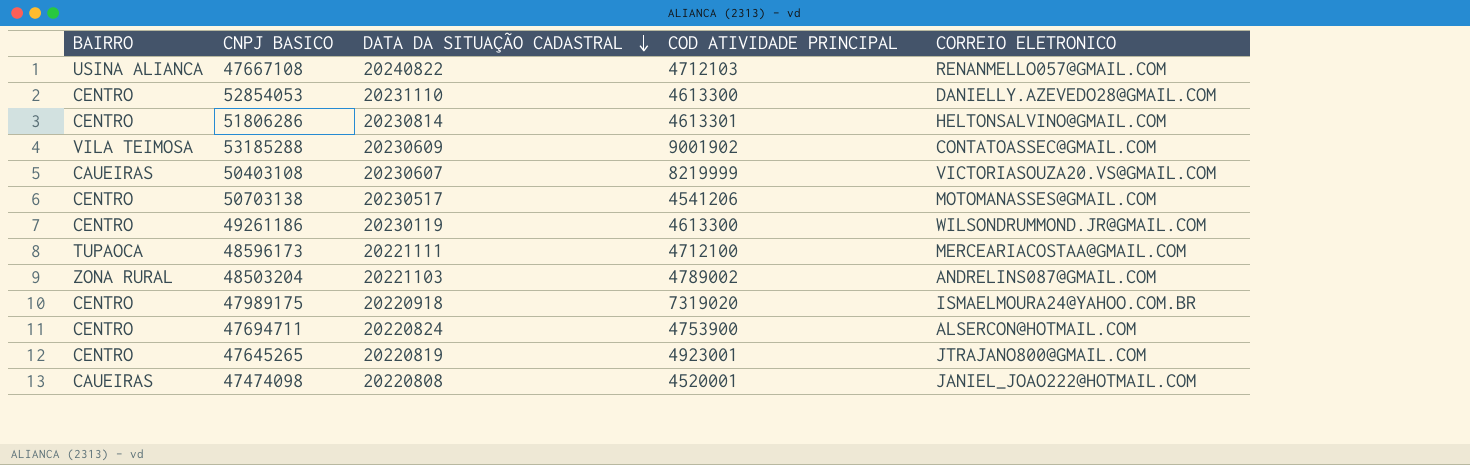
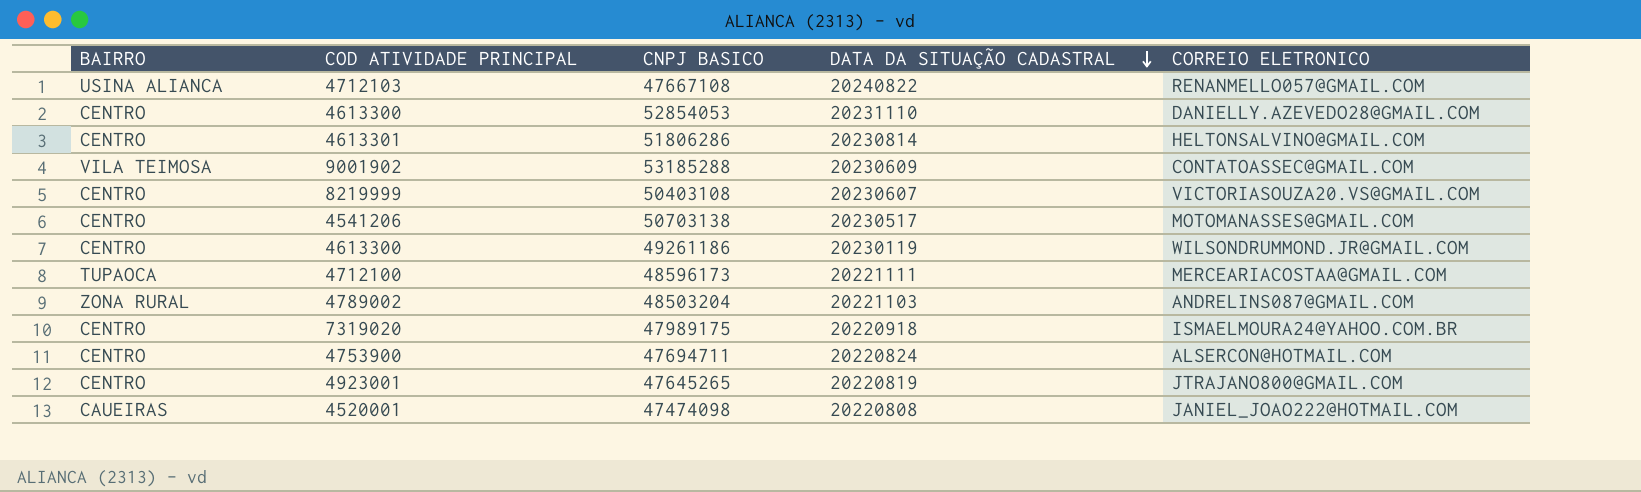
column COD ATIVIDADE PRINCIPAL | position: 4 -> 2
50403108 | BAIRRO: CAUEIRAS -> CENTRO

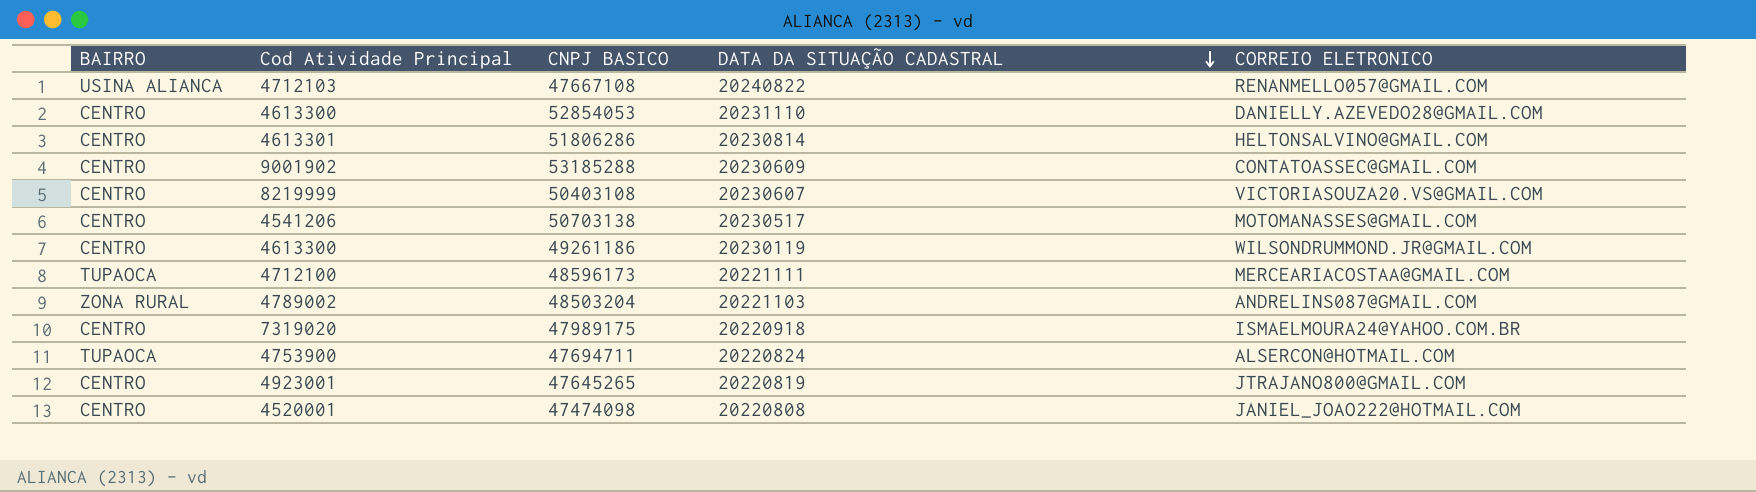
column name: COD ATIVIDADE PRINCIPAL -> Cod Atividade Principal
53185288 | BAIRRO: VILA TEIMOSA -> CENTRO
47694711 | BAIRRO: CENTRO -> TUPAOCA
47474098 | BAIRRO: CAUEIRAS -> CENTRO

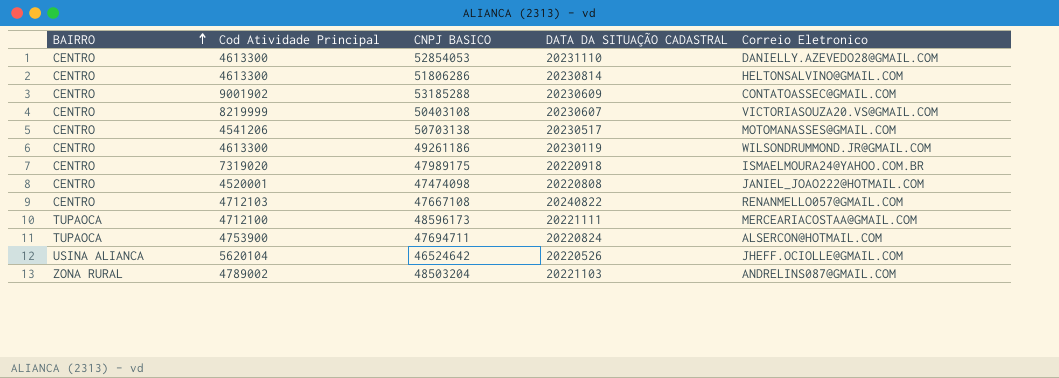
row order: DATA DA SITUAÇÃO CADASTRAL descending -> BAIRRO ascending
column name: CORREIO ELETRONICO -> Correio Eletronico
row 47645265: CENTRO | 4923001 | 20220819 | JTRAJANO800@GMAIL.COM -> none
51806286 | Cod Atividade Principal: 4613301 -> 4613300
47667108 | BAIRRO: USINA ALIANCA -> CENTRO
row 46524642: none -> USINA ALIANCA | 5620104 | 20220526 | JHEFF.OCIOLLE@GMAIL.COM

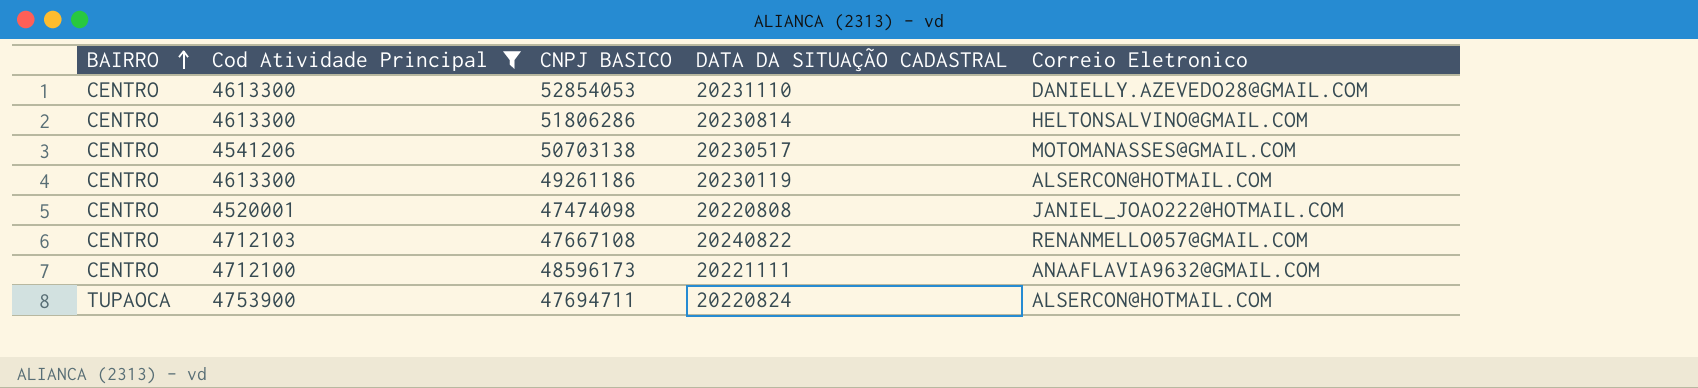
filter: none -> Cod Atividade Principal <= 4753900
49261186 | Correio Eletronico: WILSONDRUMMOND.JR@GMAIL.COM -> ALSERCON@HOTMAIL.COM
48596173 | BAIRRO: TUPAOCA -> CENTRO
48596173 | Correio Eletronico: MERCEARIACOSTAA@GMAIL.COM -> ANAAFLAVIA9632@GMAIL.COM

